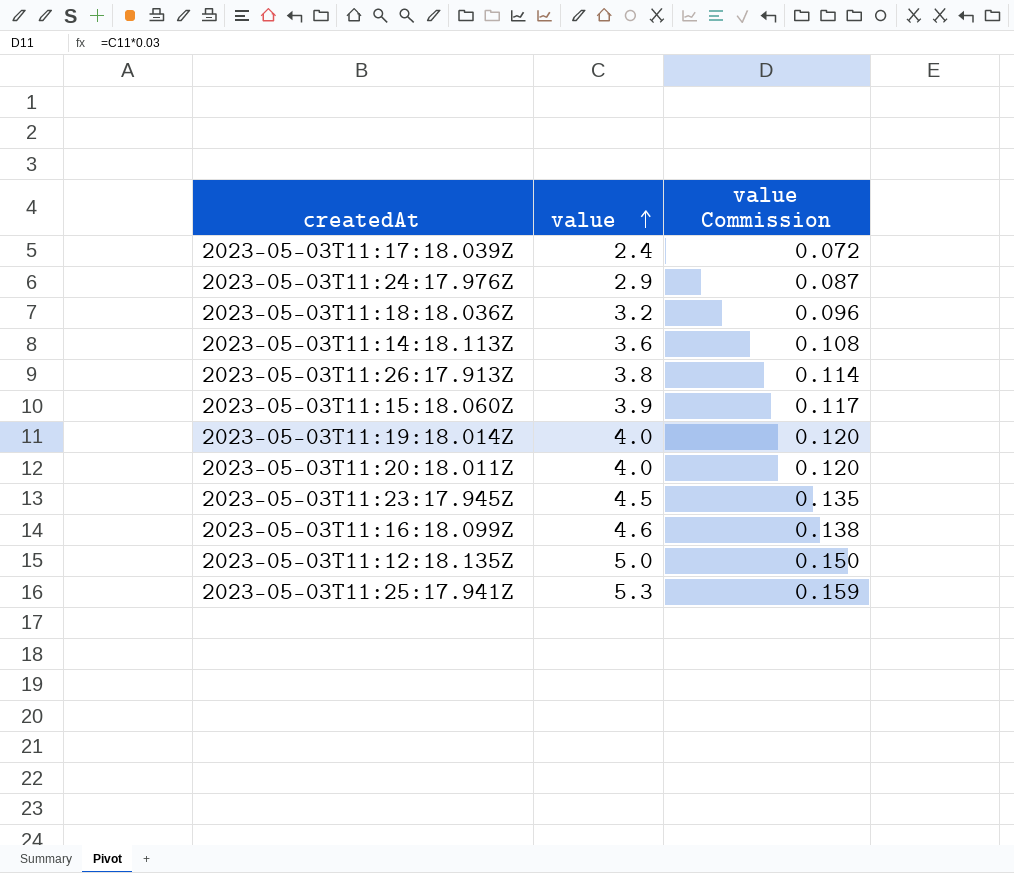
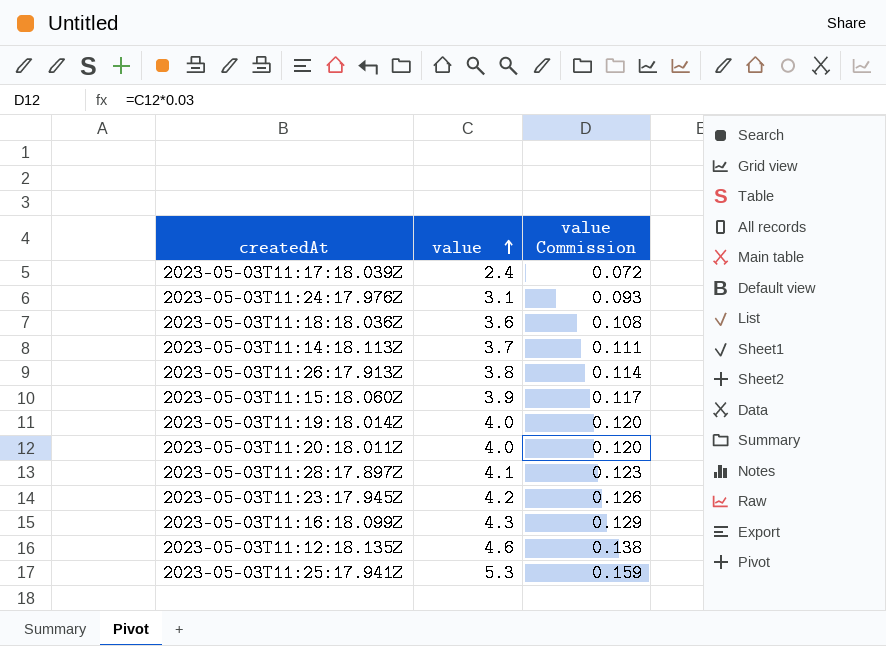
2023-05-03T11:24:17.976Z | value: 2.9 -> 3.1
2023-05-03T11:24:17.976Z | value Commission: 0.087 -> 0.093
2023-05-03T11:18:18.036Z | value: 3.2 -> 3.6
2023-05-03T11:18:18.036Z | value Commission: 0.096 -> 0.108
2023-05-03T11:14:18.113Z | value: 3.6 -> 3.7
2023-05-03T11:14:18.113Z | value Commission: 0.108 -> 0.111
row 2023-05-03T11:28:17.897Z: none -> 4.1 | 0.123
2023-05-03T11:23:17.945Z | value: 4.5 -> 4.2
2023-05-03T11:23:17.945Z | value Commission: 0.135 -> 0.126
2023-05-03T11:16:18.099Z | value: 4.6 -> 4.3
2023-05-03T11:16:18.099Z | value Commission: 0.138 -> 0.129
2023-05-03T11:12:18.135Z | value: 5.0 -> 4.6
2023-05-03T11:12:18.135Z | value Commission: 0.150 -> 0.138

